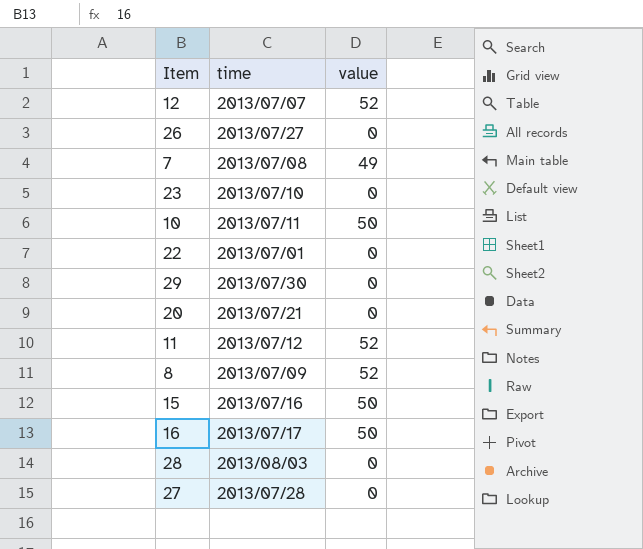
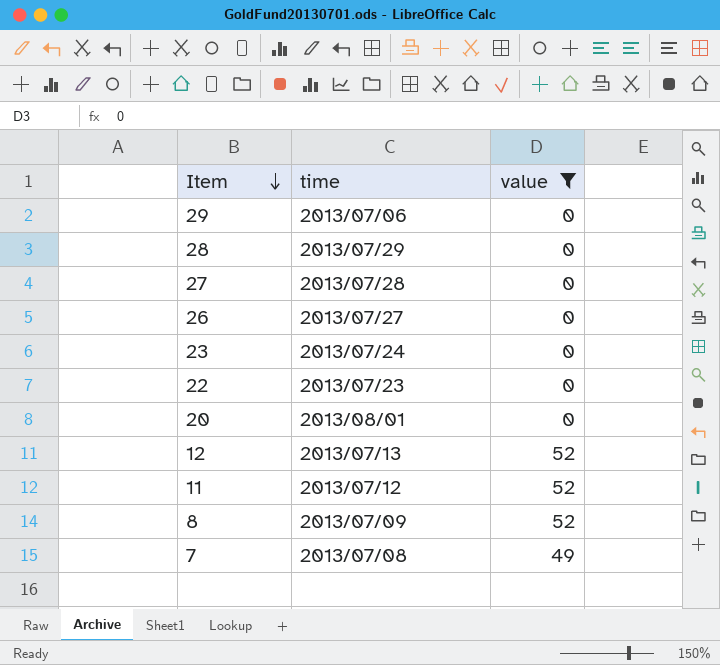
filter: none -> value != 50
row order: none -> Item descending
29 | time: 2013/07/30 -> 2013/07/06
28 | time: 2013/08/03 -> 2013/07/29
23 | time: 2013/07/10 -> 2013/07/24
22 | time: 2013/07/01 -> 2013/07/23
20 | time: 2013/07/21 -> 2013/08/01
12 | time: 2013/07/07 -> 2013/07/13

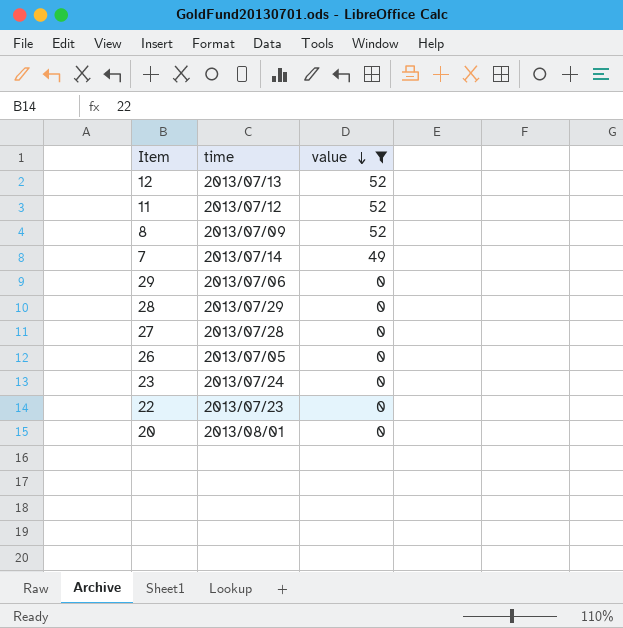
row order: Item descending -> value descending
7 | time: 2013/07/08 -> 2013/07/14
26 | time: 2013/07/27 -> 2013/07/05

